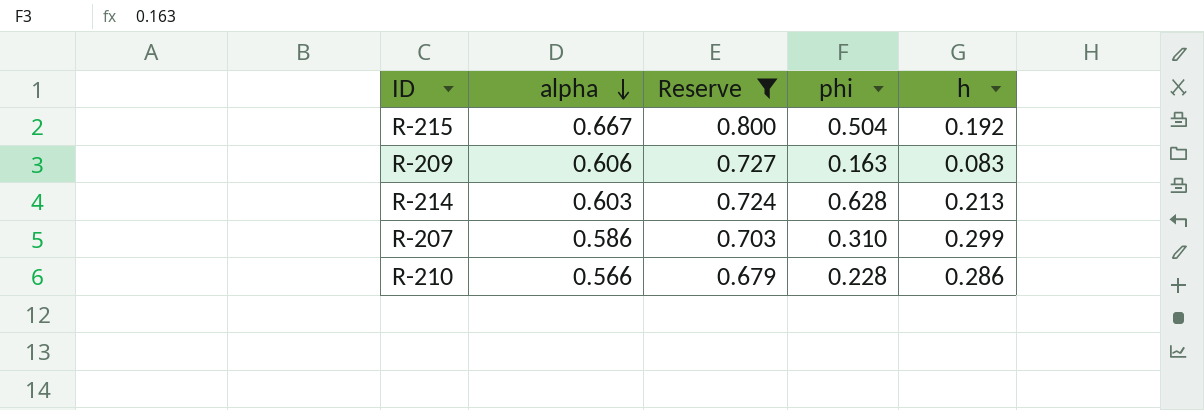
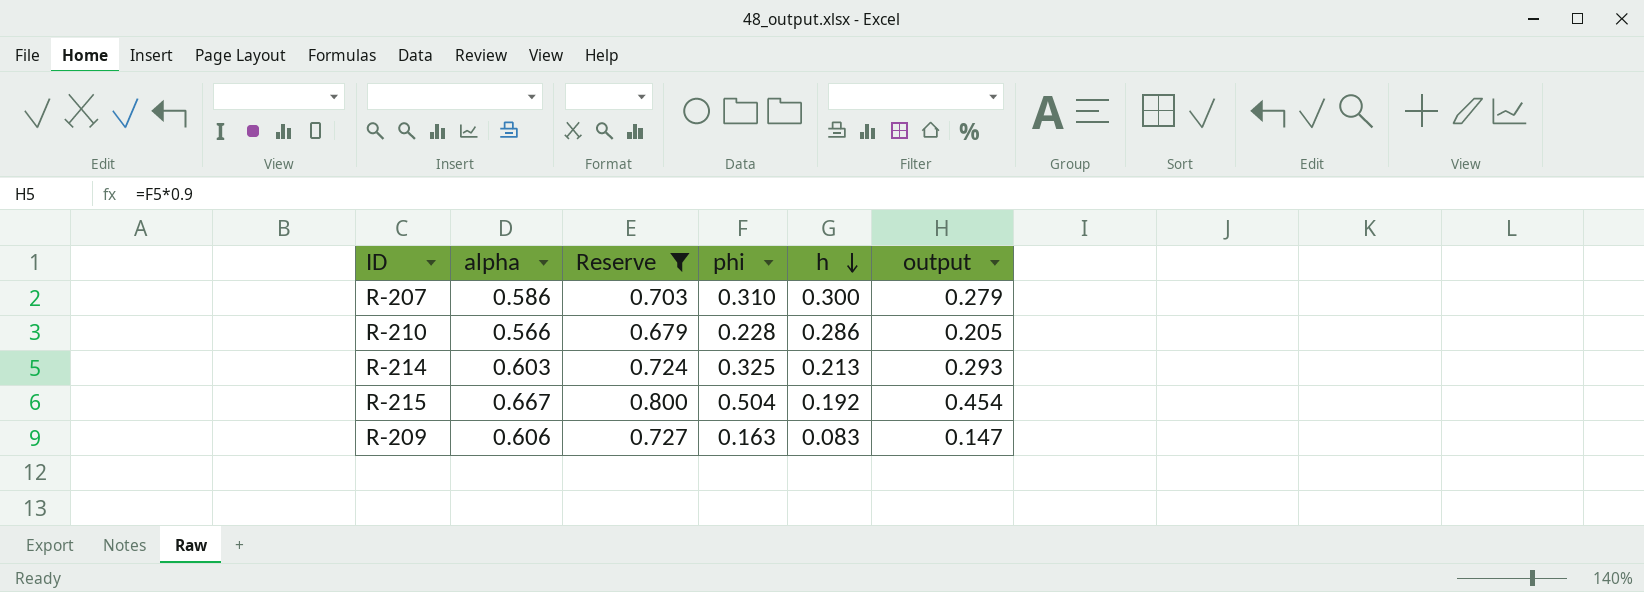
row order: alpha descending -> h descending
column output | formula: none -> [phi] * 0.9
R-207 | h: 0.299 -> 0.300
R-214 | phi: 0.628 -> 0.325

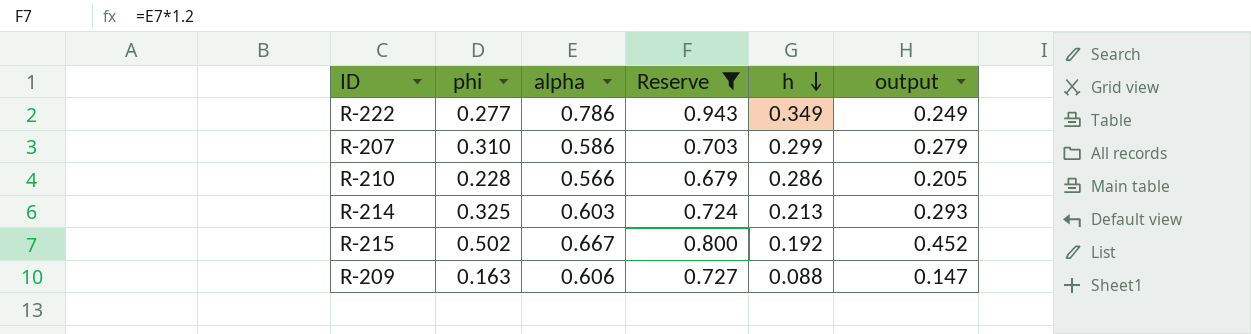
column phi | position: 4 -> 2
row R-222: none -> 0.277 | 0.786 | 0.943 | 0.349 | 0.249
R-207 | h: 0.300 -> 0.299
R-215 | phi: 0.504 -> 0.502
R-215 | output: 0.454 -> 0.452
R-209 | h: 0.083 -> 0.088

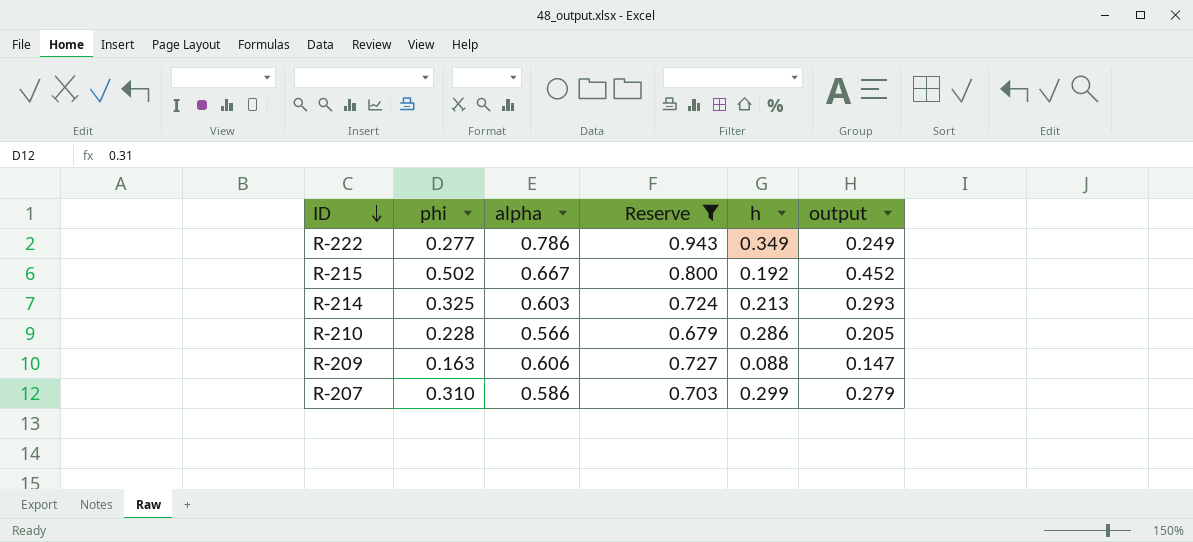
row order: h descending -> ID descending

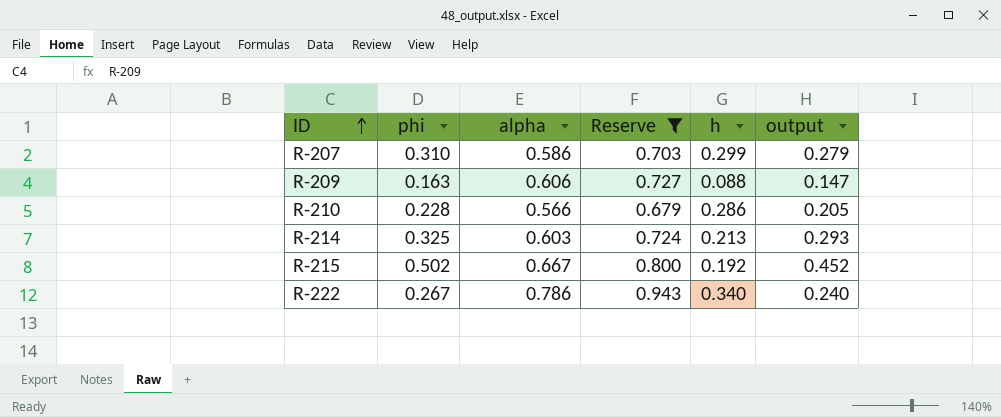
row order: ID descending -> ID ascending
R-222 | phi: 0.277 -> 0.267
R-222 | h: 0.349 -> 0.340
R-222 | output: 0.249 -> 0.240

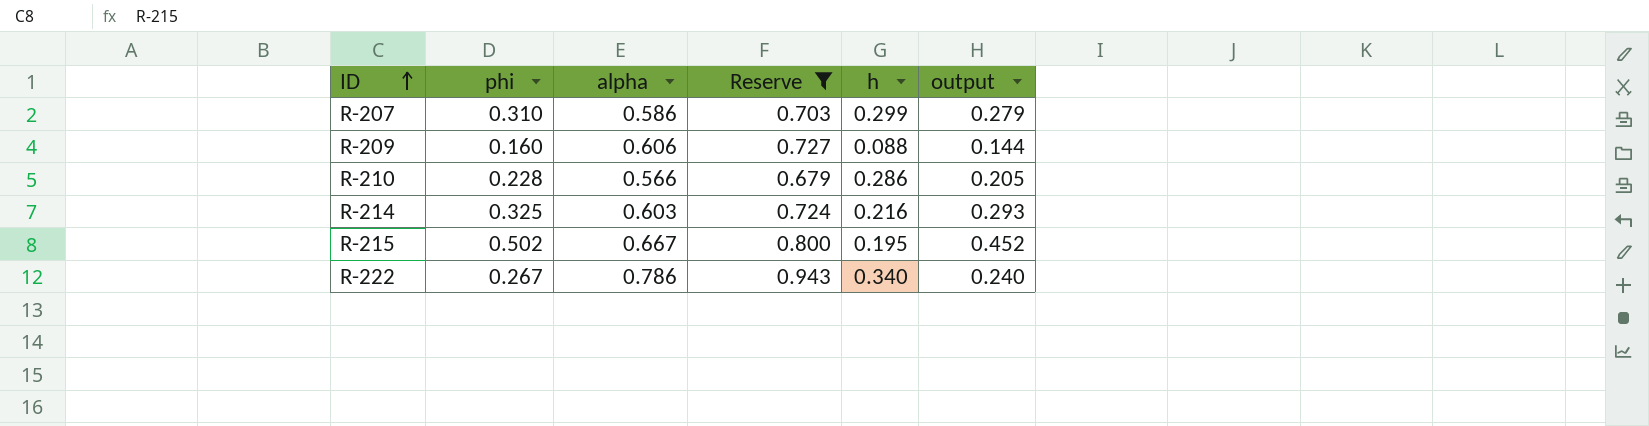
R-209 | phi: 0.163 -> 0.160
R-209 | output: 0.147 -> 0.144
R-214 | h: 0.213 -> 0.216
R-215 | h: 0.192 -> 0.195

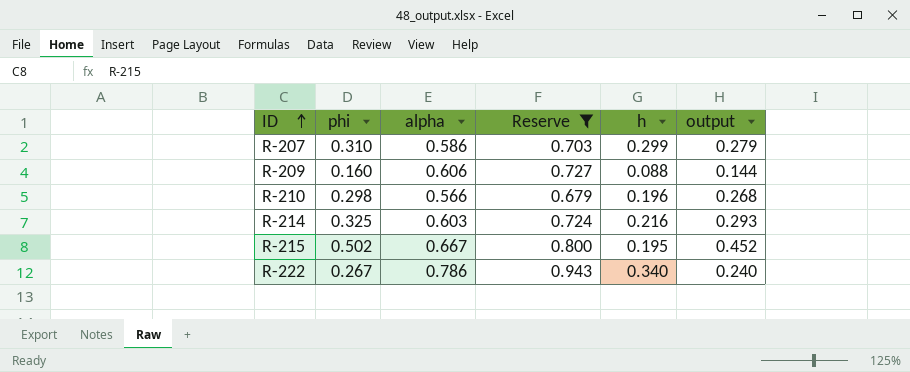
R-210 | phi: 0.228 -> 0.298
R-210 | h: 0.286 -> 0.196
R-210 | output: 0.205 -> 0.268

